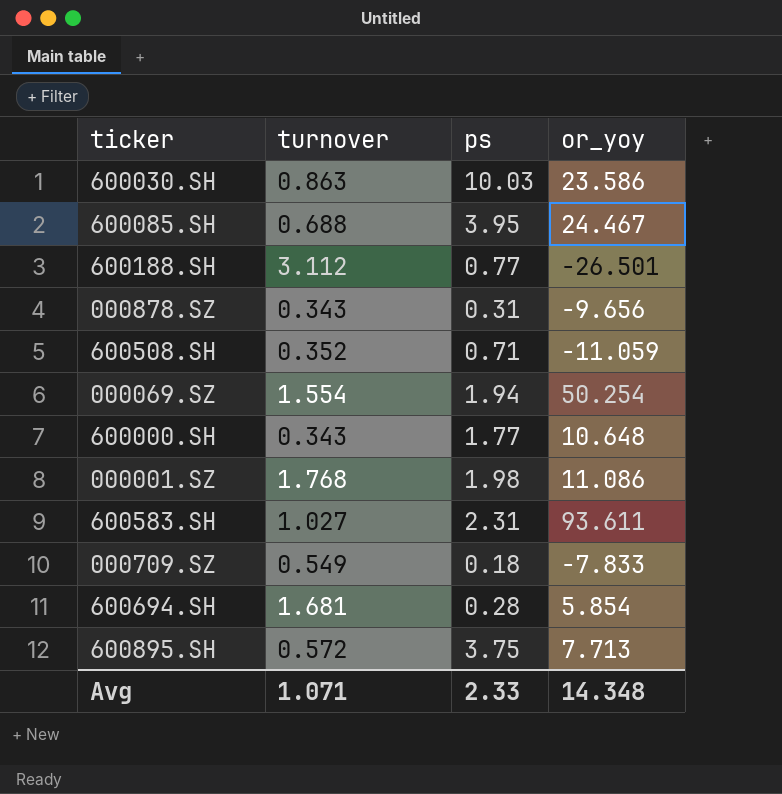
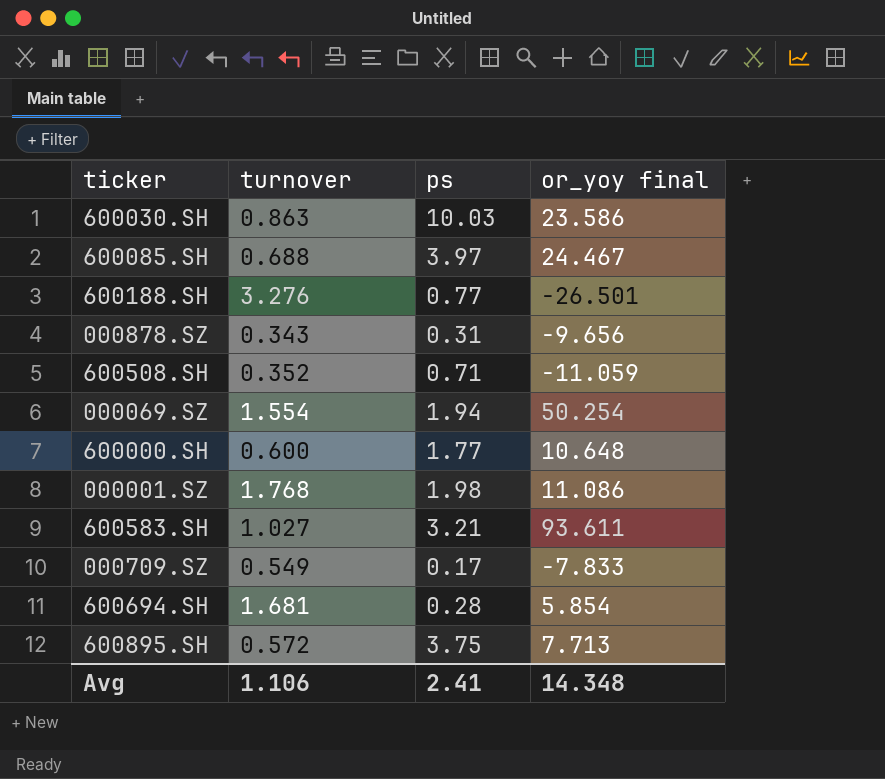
column name: or_yoy -> or_yoy final
600085.SH | ps: 3.95 -> 3.97
600188.SH | turnover: 3.112 -> 3.276
600000.SH | turnover: 0.343 -> 0.600
600583.SH | ps: 2.31 -> 3.21
000709.SZ | ps: 0.18 -> 0.17
Avg | turnover: 1.071 -> 1.106
Avg | ps: 2.33 -> 2.41

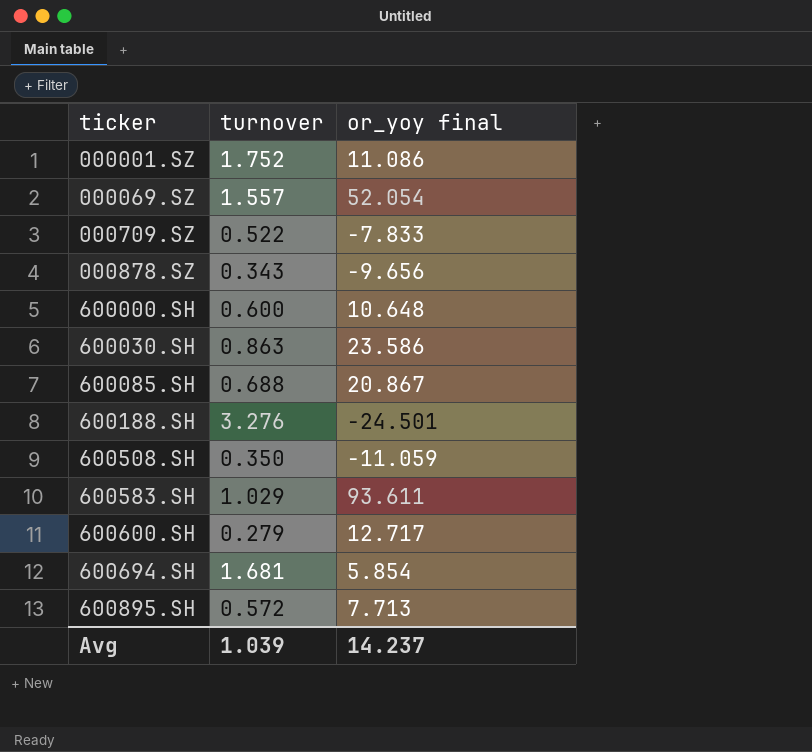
row order: none -> ticker ascending
column ps | position: 3 -> none
000001.SZ | turnover: 1.768 -> 1.752
000069.SZ | turnover: 1.554 -> 1.557
000069.SZ | or_yoy final: 50.254 -> 52.054
000709.SZ | turnover: 0.549 -> 0.522
600085.SH | or_yoy final: 24.467 -> 20.867
600188.SH | or_yoy final: -26.501 -> -24.501
600508.SH | turnover: 0.352 -> 0.350
600583.SH | turnover: 1.027 -> 1.029
row 600600.SH: none -> 0.279 | 12.717
Avg | turnover: 1.106 -> 1.039
Avg | or_yoy final: 14.348 -> 14.237

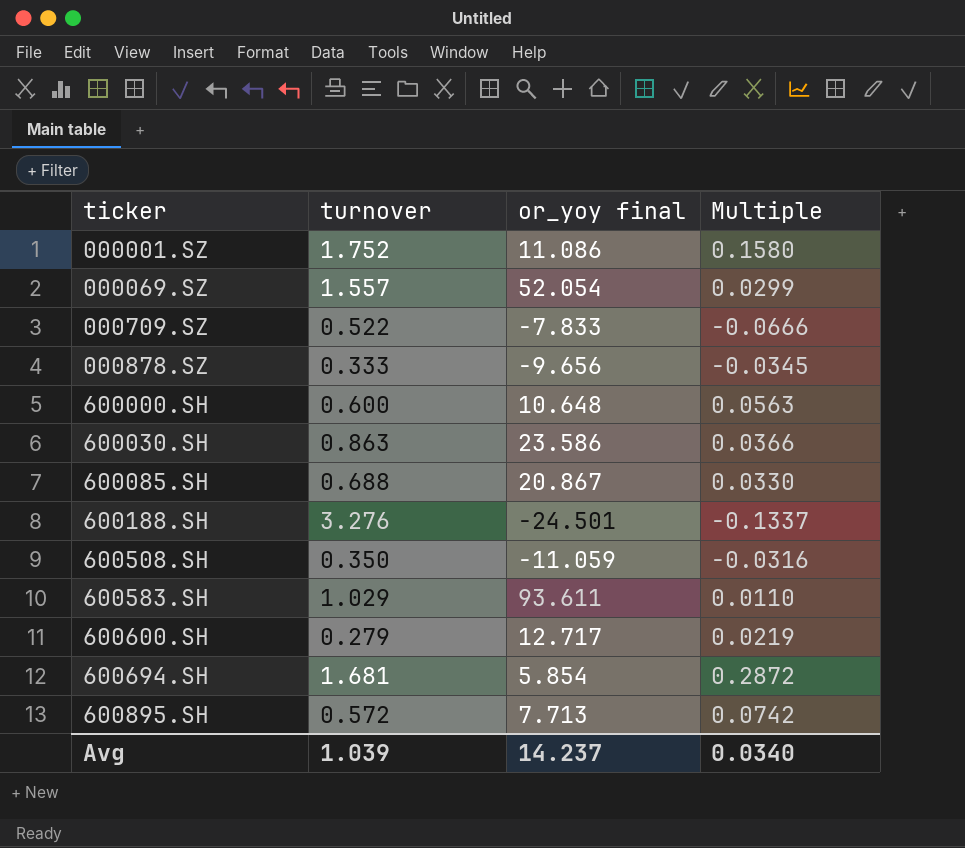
column Multiple | formula: none -> [turnover] / [or_yoy final]
000878.SZ | turnover: 0.343 -> 0.333

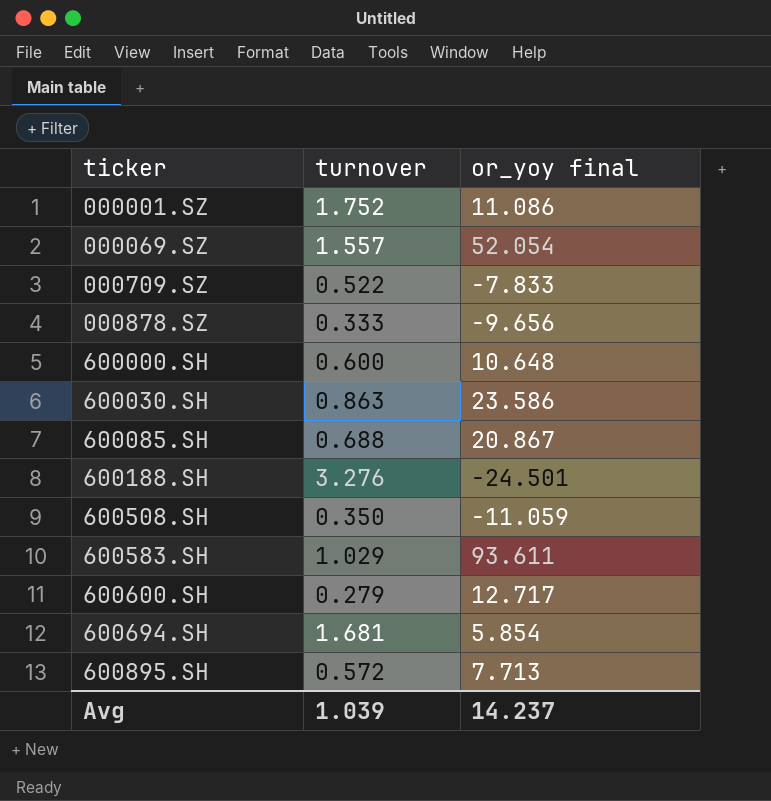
column Multiple | formula: [turnover] / [or_yoy final] -> none

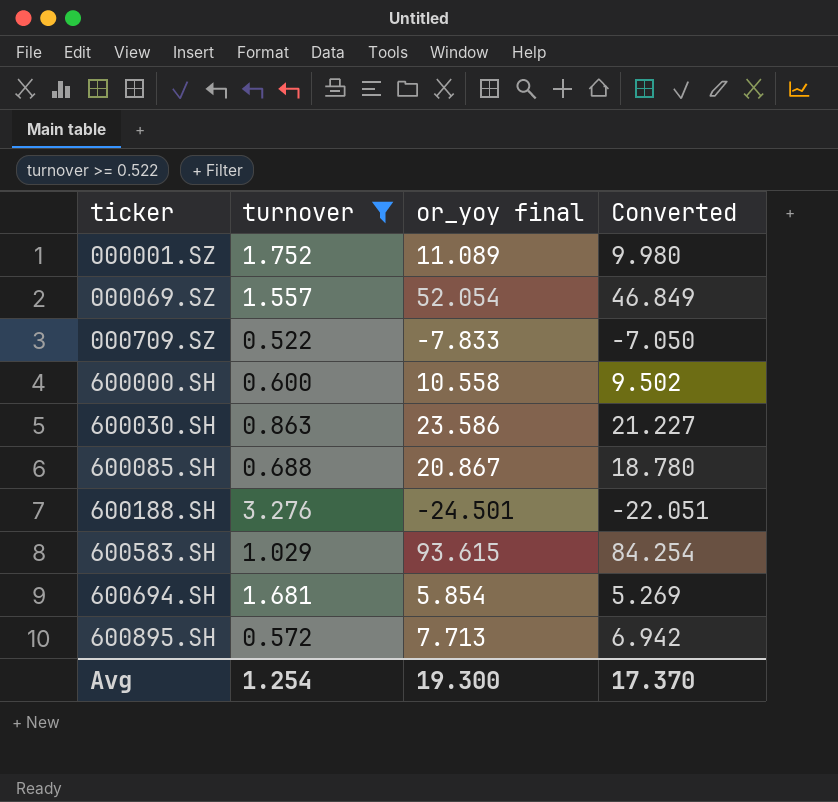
filter: none -> turnover >= 0.522
column Converted | formula: none -> [or_yoy final] * 0.9
000001.SZ | or_yoy final: 11.086 -> 11.089
600000.SH | or_yoy final: 10.648 -> 10.558
600583.SH | or_yoy final: 93.611 -> 93.615
Avg | turnover: 1.039 -> 1.254
Avg | or_yoy final: 14.237 -> 19.300

